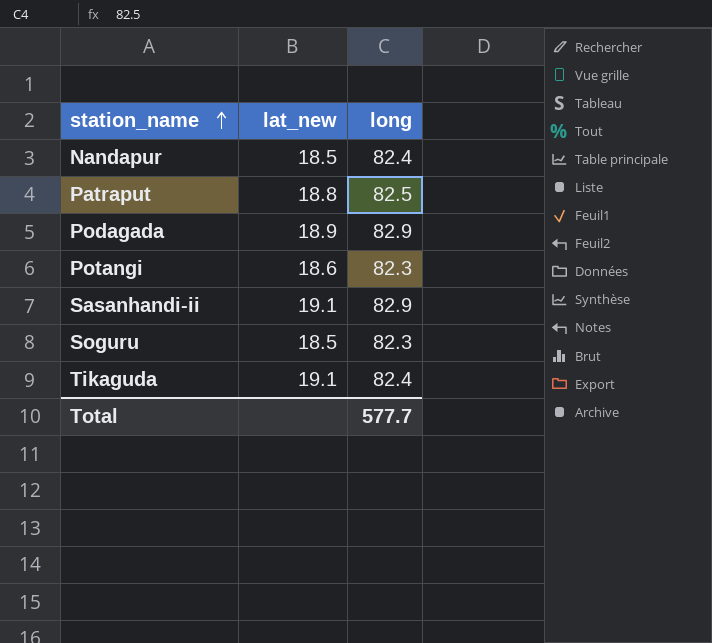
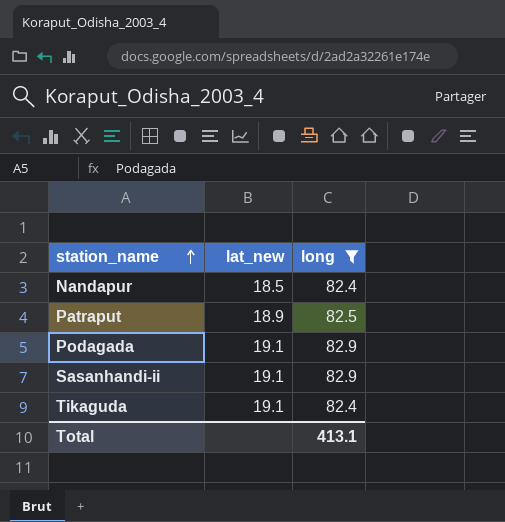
filter: none -> long != 82.3
Patraput | lat_new: 18.8 -> 18.9
Podagada | lat_new: 18.9 -> 19.1
Total | long: 577.7 -> 413.1

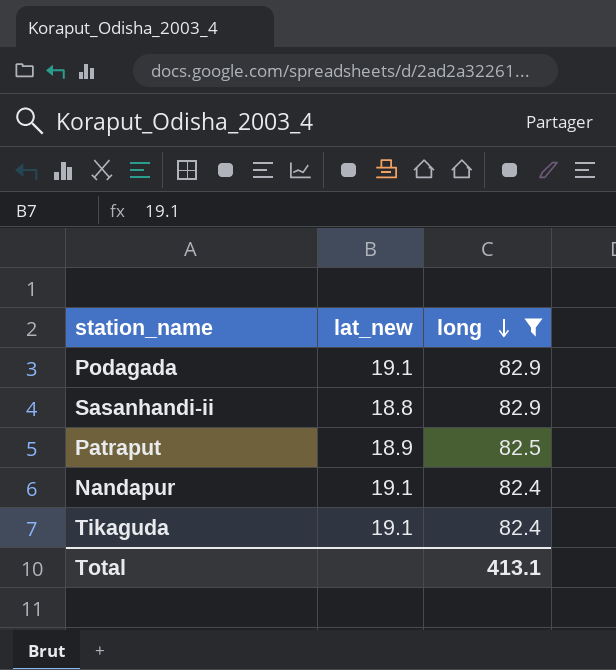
row order: station_name ascending -> long descending
Sasanhandi-ii | lat_new: 19.1 -> 18.8
Nandapur | lat_new: 18.5 -> 19.1

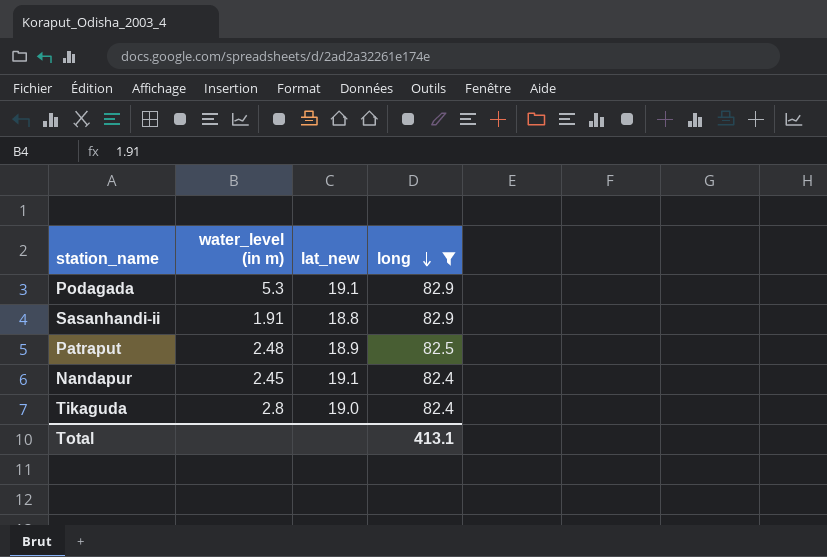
column water_level (in m) | position: none -> 2
Tikaguda | lat_new: 19.1 -> 19.0

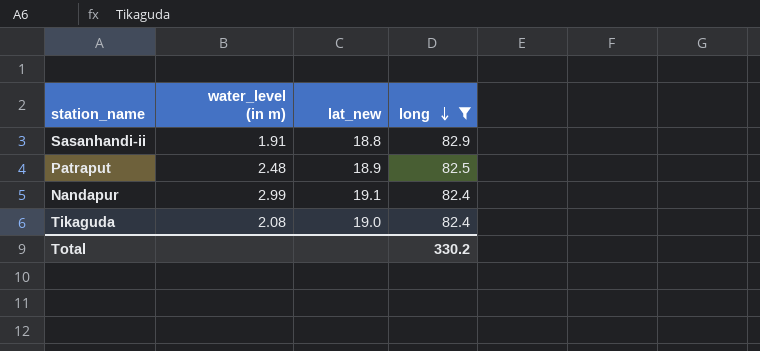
row Podagada: 5.3 | 19.1 | 82.9 -> none
Nandapur | water_level (in m): 2.45 -> 2.99
Tikaguda | water_level (in m): 2.8 -> 2.08
Total | long: 413.1 -> 330.2

